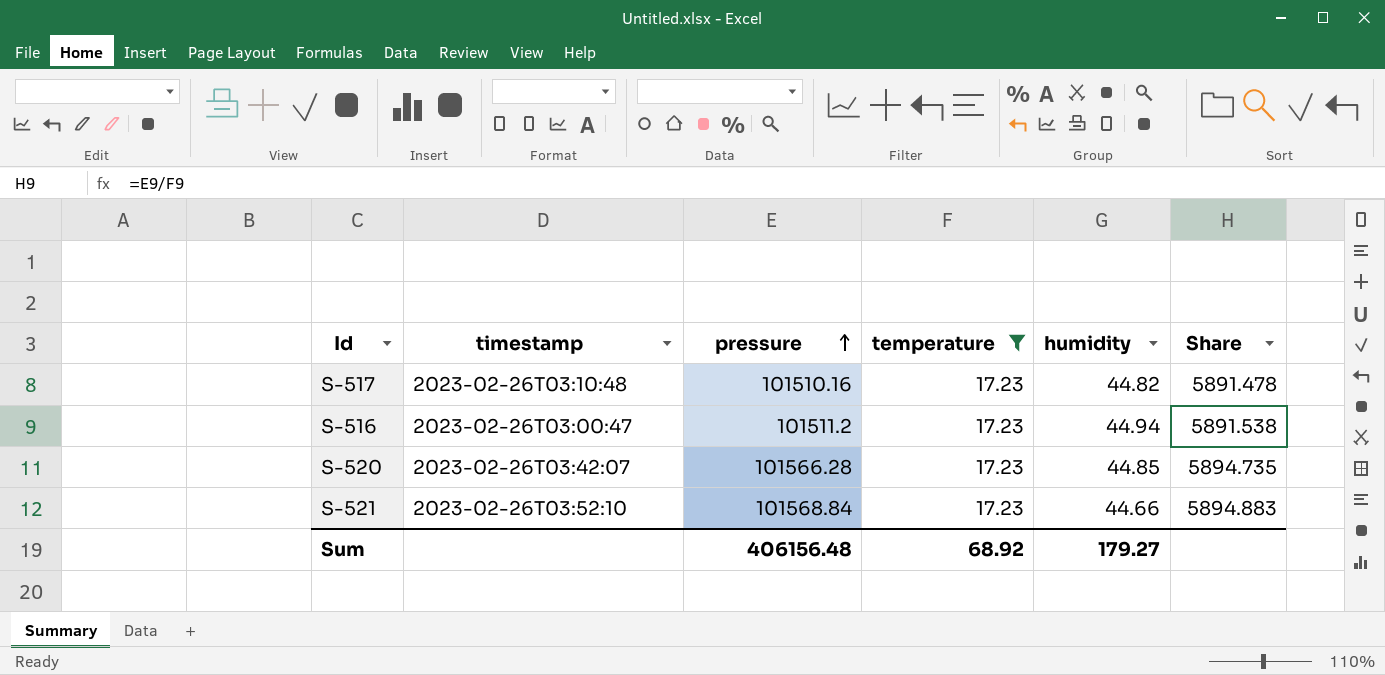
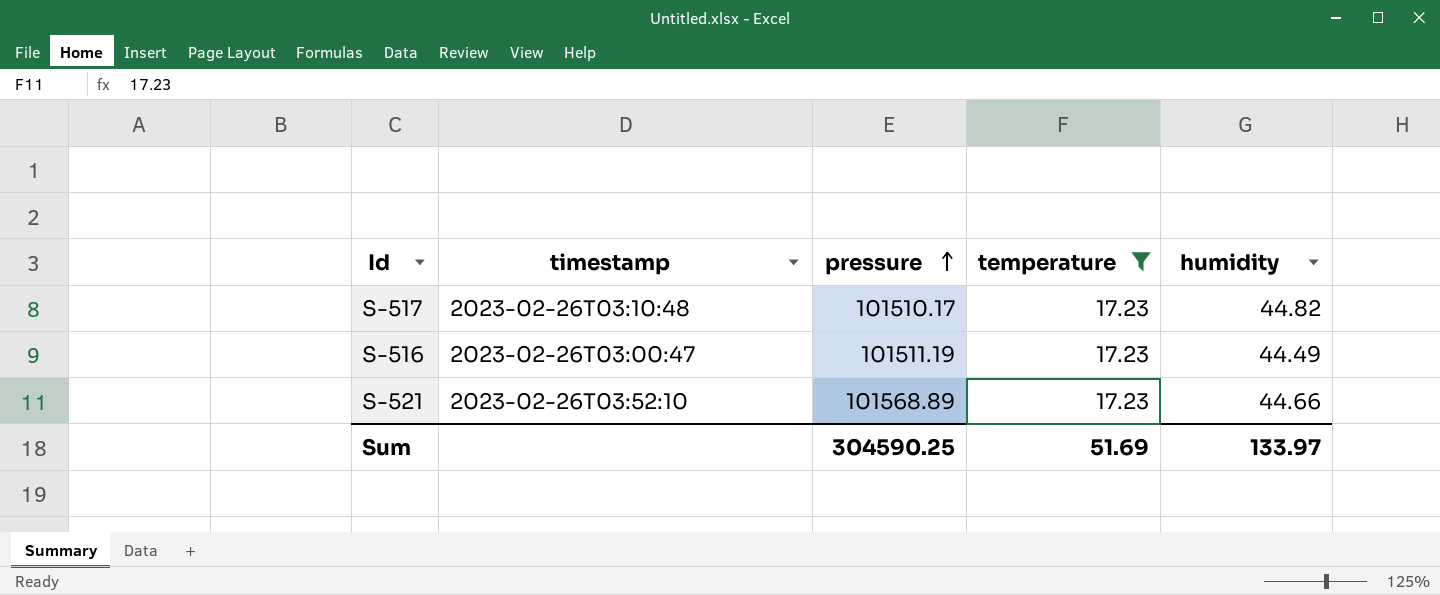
column Share | formula: [pressure] / [temperature] -> none
row S-520: 2023-02-26T03:42:07 | 101566.28 | 17.23 | 44.85 | 5894.735 -> none
S-517 | pressure: 101510.16 -> 101510.17
S-516 | pressure: 101511.2 -> 101511.19
S-516 | humidity: 44.94 -> 44.49
S-521 | pressure: 101568.84 -> 101568.89
Sum | pressure: 406156.48 -> 304590.25
Sum | temperature: 68.92 -> 51.69
Sum | humidity: 179.27 -> 133.97

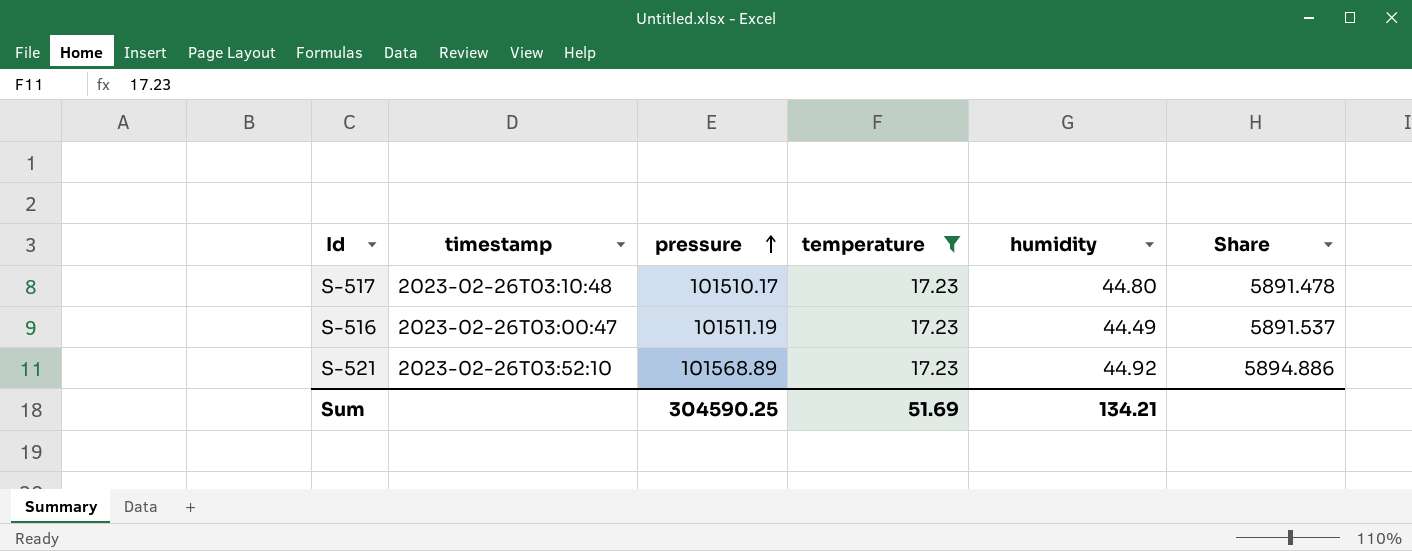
column Share | formula: none -> [pressure] / [temperature]
S-517 | humidity: 44.82 -> 44.80
S-521 | humidity: 44.66 -> 44.92
Sum | humidity: 133.97 -> 134.21

